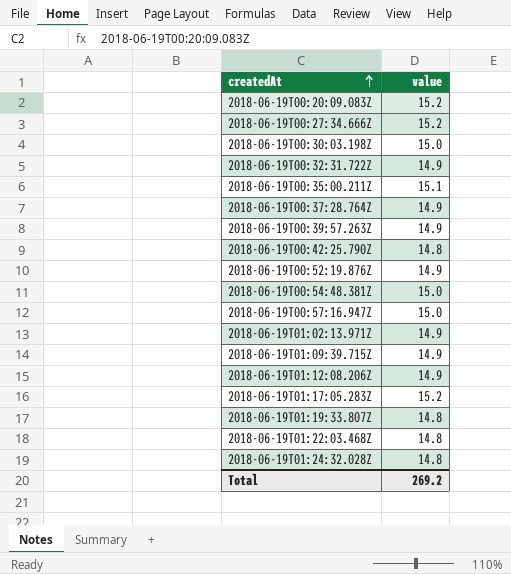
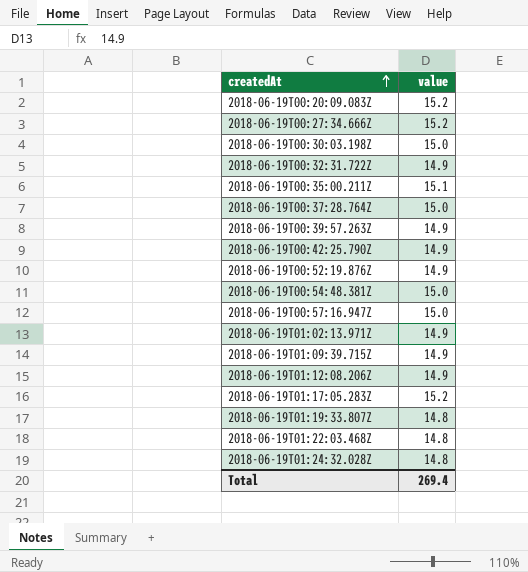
2018-06-19T00:37:28.764Z | value: 14.9 -> 15.0
2018-06-19T00:42:25.790Z | value: 14.8 -> 14.9
Total | value: 269.2 -> 269.4

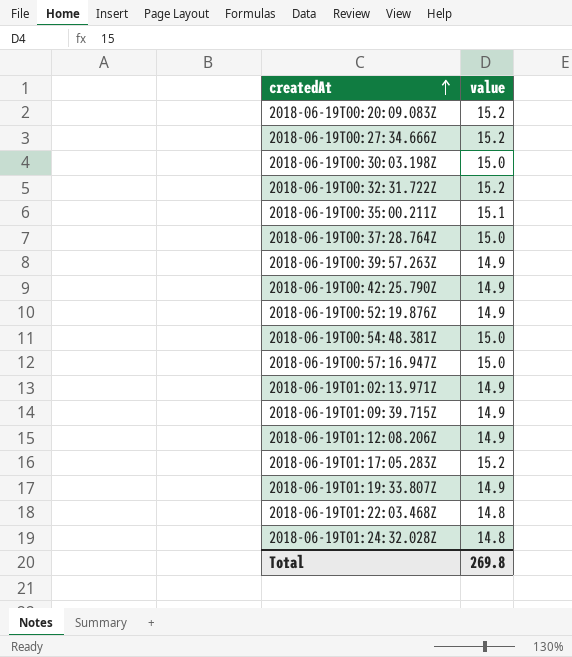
2018-06-19T00:32:31.722Z | value: 14.9 -> 15.2
2018-06-19T01:19:33.807Z | value: 14.8 -> 14.9
Total | value: 269.4 -> 269.8

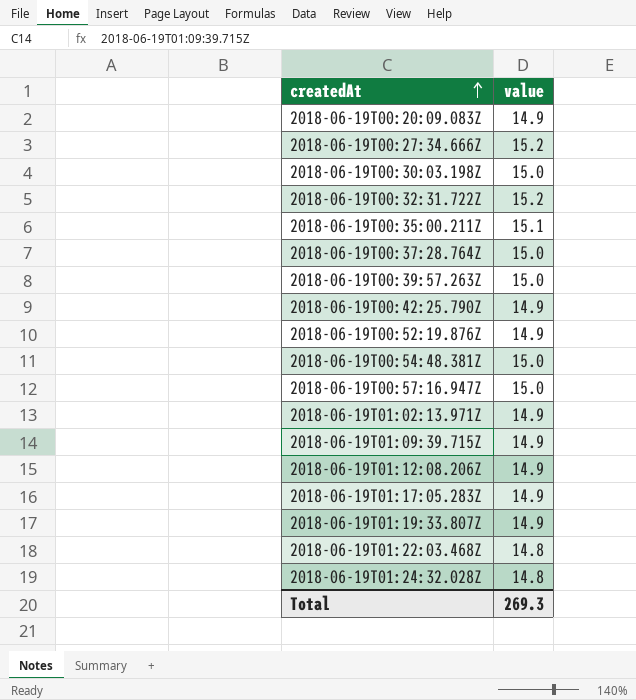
2018-06-19T00:20:09.083Z | value: 15.2 -> 14.9
2018-06-19T00:39:57.263Z | value: 14.9 -> 15.0
2018-06-19T01:17:05.283Z | value: 15.2 -> 14.9
Total | value: 269.8 -> 269.3

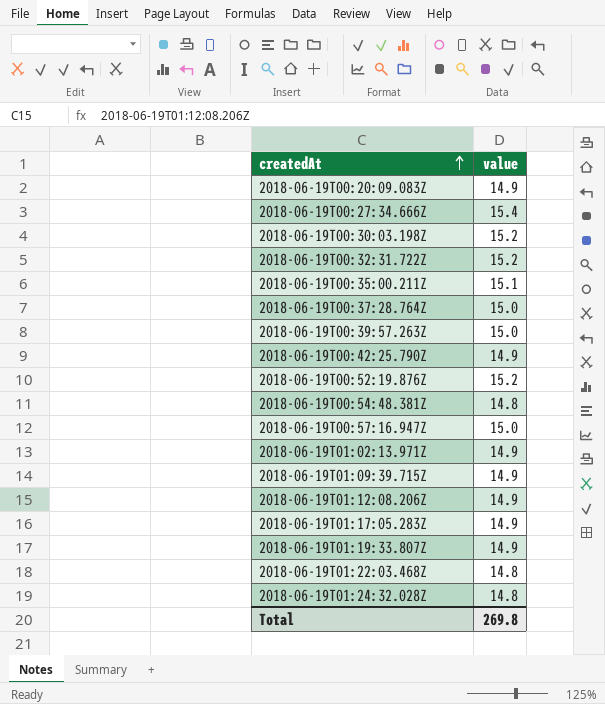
2018-06-19T00:27:34.666Z | value: 15.2 -> 15.4
2018-06-19T00:30:03.198Z | value: 15.0 -> 15.2
2018-06-19T00:52:19.876Z | value: 14.9 -> 15.2
2018-06-19T00:54:48.381Z | value: 15.0 -> 14.8
Total | value: 269.3 -> 269.8

